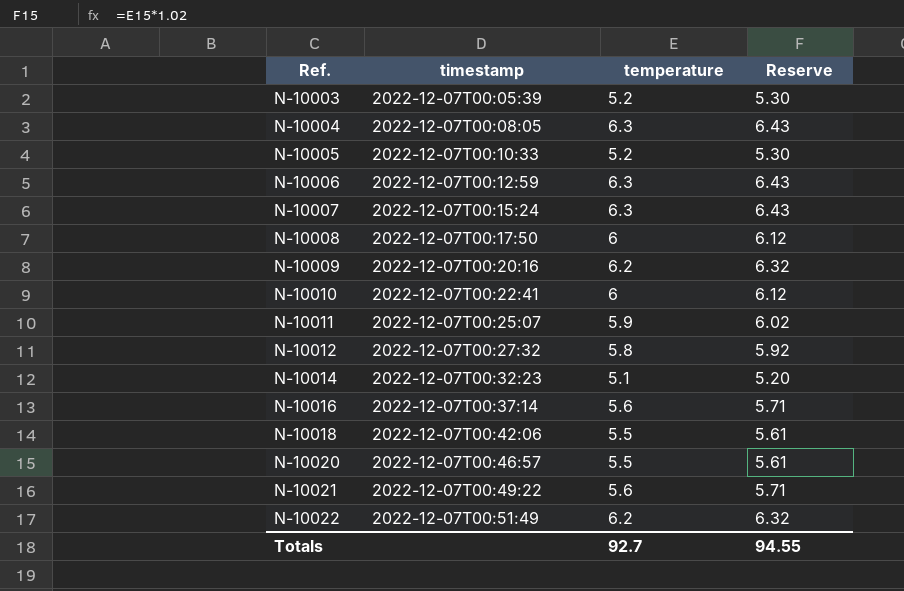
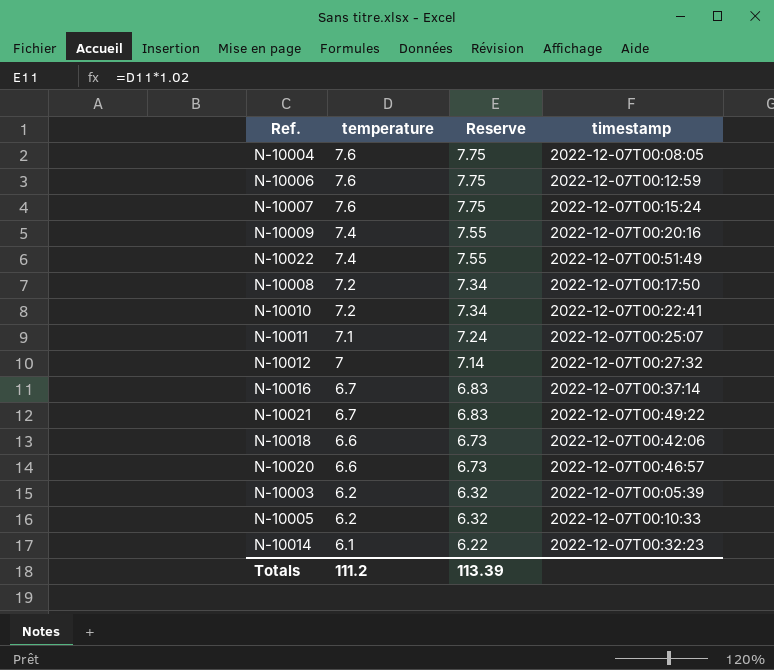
row order: Ref. ascending -> temperature descending
column timestamp | position: 2 -> 4
N-10004 | temperature: 6.3 -> 7.6
N-10004 | Reserve: 6.43 -> 7.75
N-10006 | temperature: 6.3 -> 7.6
N-10006 | Reserve: 6.43 -> 7.75
N-10007 | temperature: 6.3 -> 7.6
N-10007 | Reserve: 6.43 -> 7.75
N-10009 | temperature: 6.2 -> 7.4
N-10009 | Reserve: 6.32 -> 7.55
N-10022 | temperature: 6.2 -> 7.4
N-10022 | Reserve: 6.32 -> 7.55
N-10008 | temperature: 6 -> 7.2
N-10008 | Reserve: 6.12 -> 7.34
N-10010 | temperature: 6 -> 7.2
N-10010 | Reserve: 6.12 -> 7.34
N-10011 | temperature: 5.9 -> 7.1
N-10011 | Reserve: 6.02 -> 7.24
N-10012 | temperature: 5.8 -> 7
N-10012 | Reserve: 5.92 -> 7.14
N-10016 | temperature: 5.6 -> 6.7
N-10016 | Reserve: 5.71 -> 6.83
N-10021 | temperature: 5.6 -> 6.7
N-10021 | Reserve: 5.71 -> 6.83
N-10018 | temperature: 5.5 -> 6.6
N-10018 | Reserve: 5.61 -> 6.73
N-10020 | temperature: 5.5 -> 6.6
N-10020 | Reserve: 5.61 -> 6.73
N-10003 | temperature: 5.2 -> 6.2
N-10003 | Reserve: 5.30 -> 6.32
N-10005 | temperature: 5.2 -> 6.2
N-10005 | Reserve: 5.30 -> 6.32
N-10014 | temperature: 5.1 -> 6.1
N-10014 | Reserve: 5.20 -> 6.22
Totals | temperature: 92.7 -> 111.2
Totals | Reserve: 94.55 -> 113.39

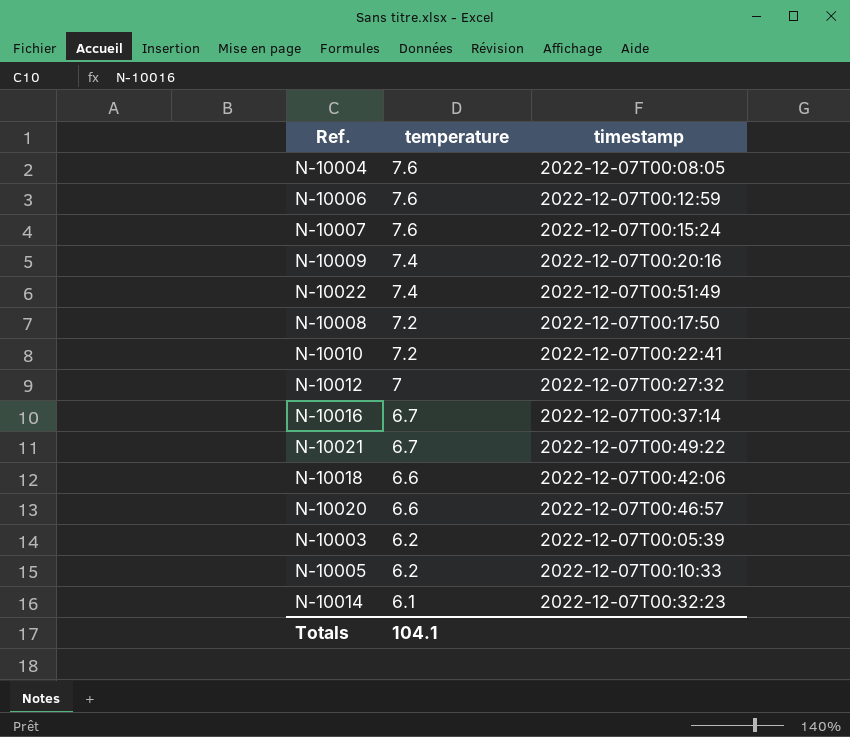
column Reserve | formula: [temperature] * 1.02 -> none
row N-10011: 7.1 | 7.24 | 2022-12-07T00:25:07 -> none
Totals | temperature: 111.2 -> 104.1

